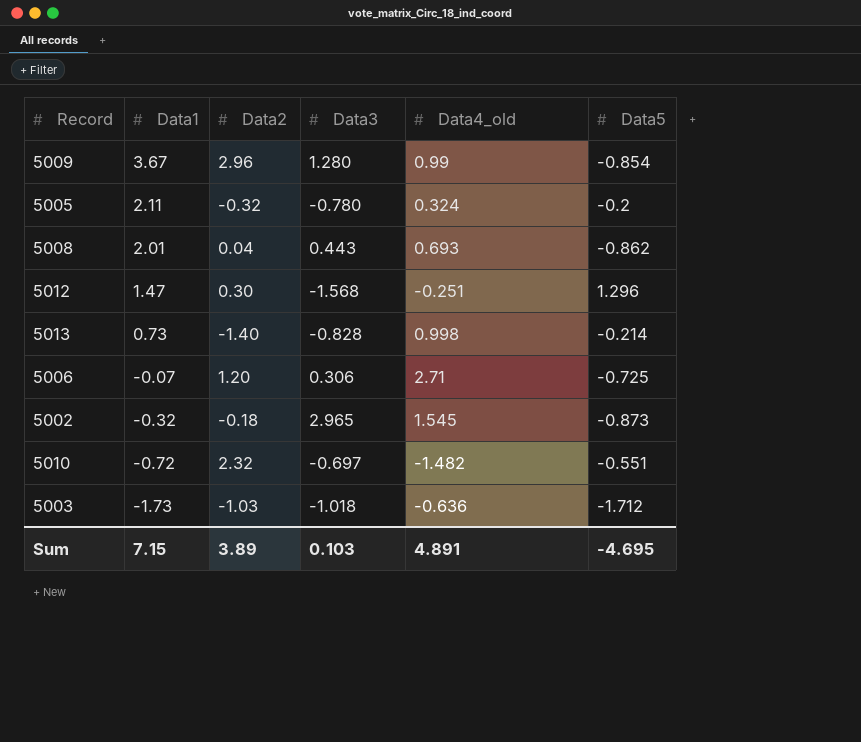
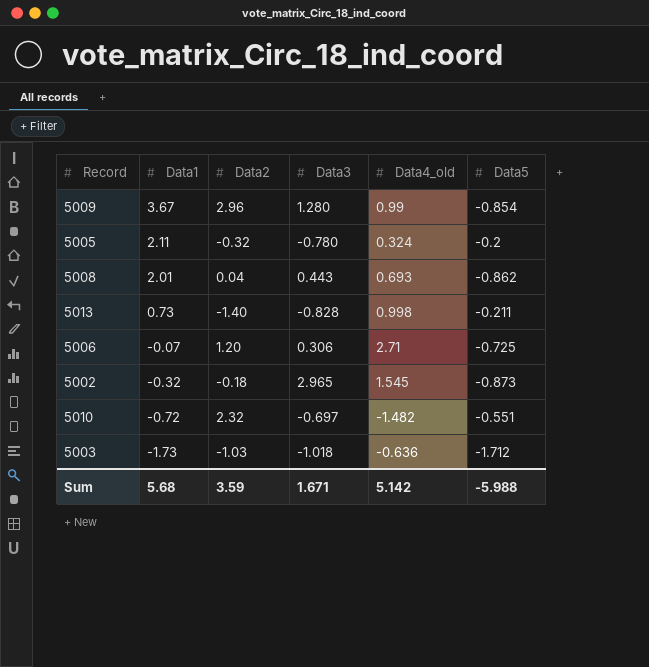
row 5012: 1.47 | 0.30 | -1.568 | -0.251 | 1.296 -> none
5013 | Data5: -0.214 -> -0.211
Sum | Data1: 7.15 -> 5.68
Sum | Data2: 3.89 -> 3.59
Sum | Data3: 0.103 -> 1.671
Sum | Data4_old: 4.891 -> 5.142
Sum | Data5: -4.695 -> -5.988

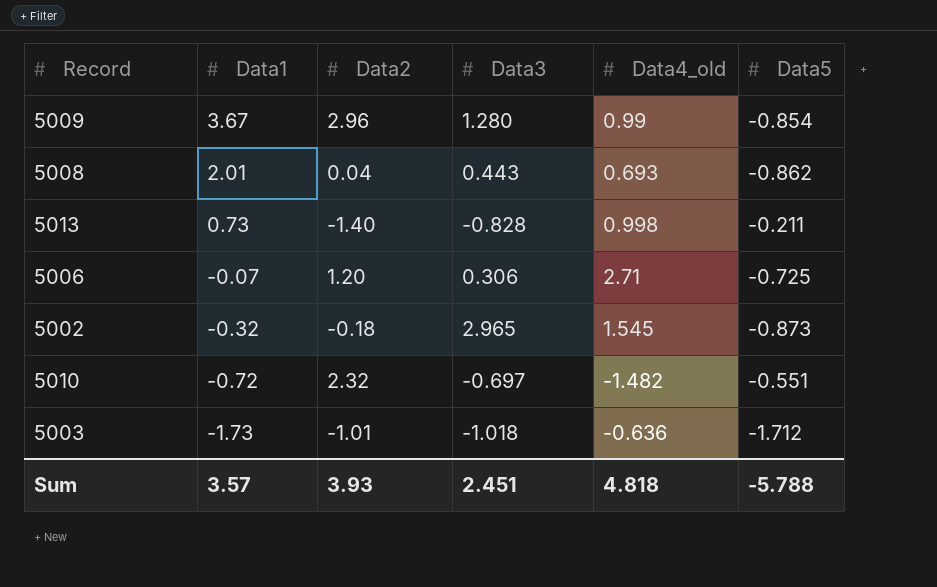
row 5005: 2.11 | -0.32 | -0.780 | 0.324 | -0.2 -> none
5003 | Data2: -1.03 -> -1.01
Sum | Data1: 5.68 -> 3.57
Sum | Data2: 3.59 -> 3.93
Sum | Data3: 1.671 -> 2.451
Sum | Data4_old: 5.142 -> 4.818
Sum | Data5: -5.988 -> -5.788

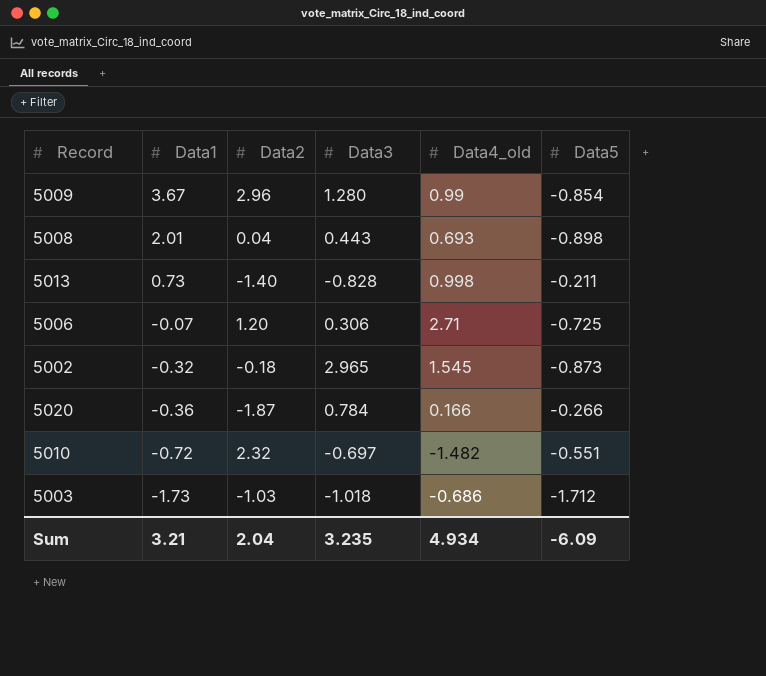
5008 | Data5: -0.862 -> -0.898
row 5020: none -> -0.36 | -1.87 | 0.784 | 0.166 | -0.266
5003 | Data2: -1.01 -> -1.03
5003 | Data4_old: -0.636 -> -0.686
Sum | Data1: 3.57 -> 3.21
Sum | Data2: 3.93 -> 2.04
Sum | Data3: 2.451 -> 3.235
Sum | Data4_old: 4.818 -> 4.934
Sum | Data5: -5.788 -> -6.09

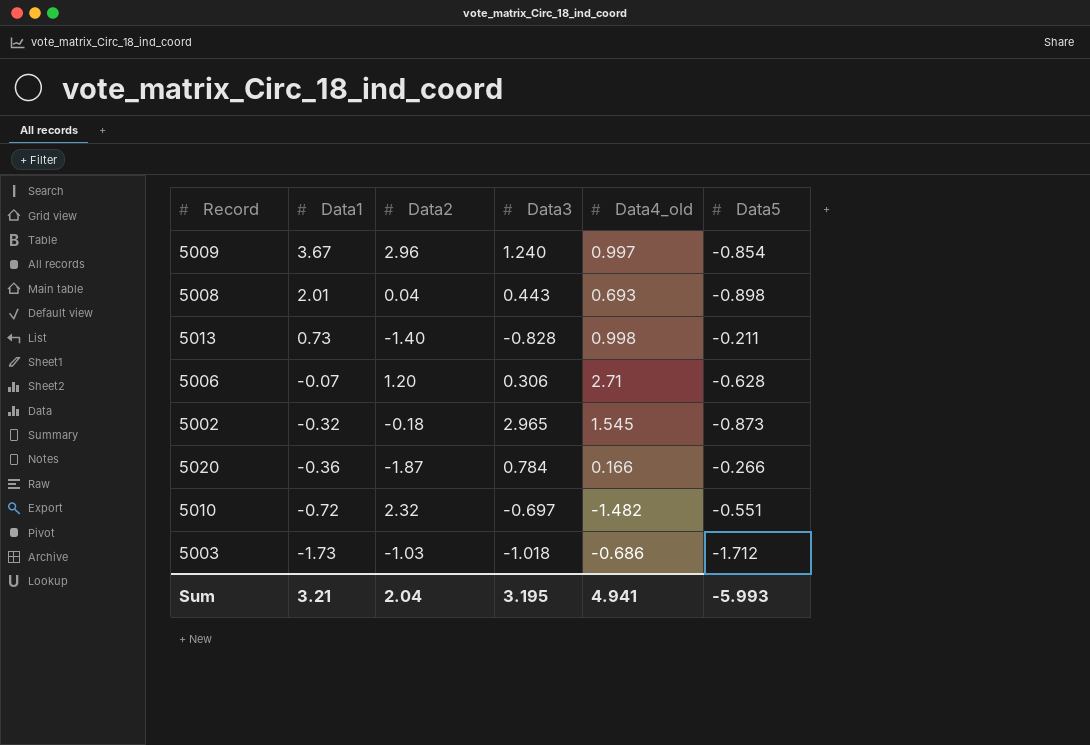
5009 | Data3: 1.280 -> 1.240
5009 | Data4_old: 0.99 -> 0.997
5006 | Data5: -0.725 -> -0.628
Sum | Data3: 3.235 -> 3.195
Sum | Data4_old: 4.934 -> 4.941
Sum | Data5: -6.09 -> -5.993

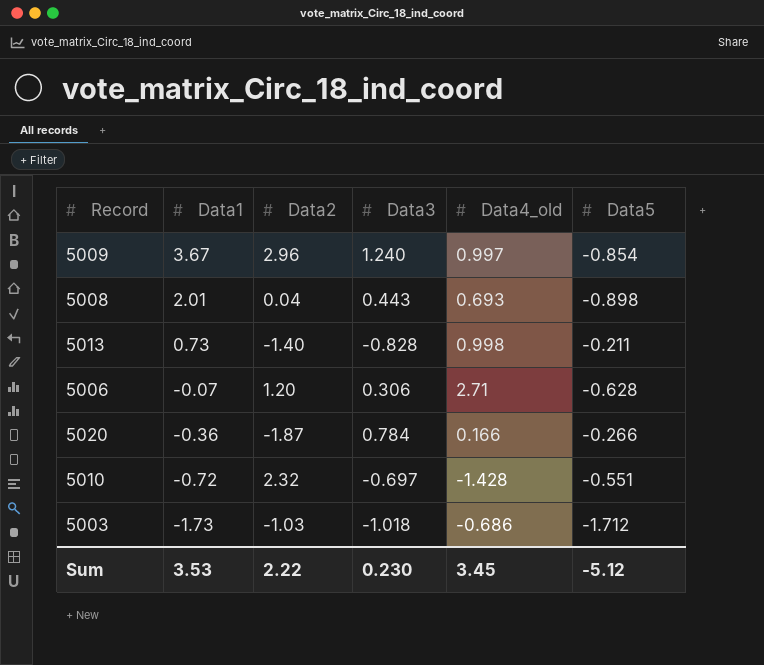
row 5002: -0.32 | -0.18 | 2.965 | 1.545 | -0.873 -> none
5010 | Data4_old: -1.482 -> -1.428
Sum | Data1: 3.21 -> 3.53
Sum | Data2: 2.04 -> 2.22
Sum | Data3: 3.195 -> 0.230
Sum | Data4_old: 4.941 -> 3.45
Sum | Data5: -5.993 -> -5.12

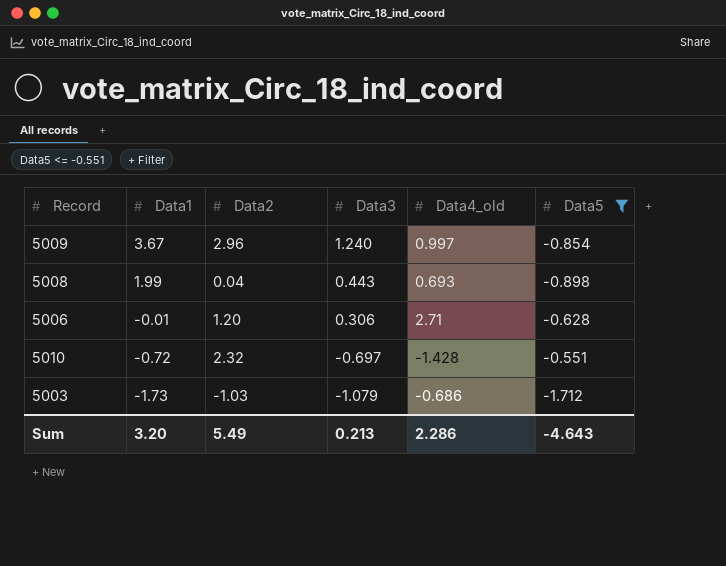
filter: none -> Data5 <= -0.551
5008 | Data1: 2.01 -> 1.99
5006 | Data1: -0.07 -> -0.01
5003 | Data3: -1.018 -> -1.079
Sum | Data1: 3.53 -> 3.20
Sum | Data2: 2.22 -> 5.49
Sum | Data3: 0.230 -> 0.213
Sum | Data4_old: 3.45 -> 2.286
Sum | Data5: -5.12 -> -4.643

